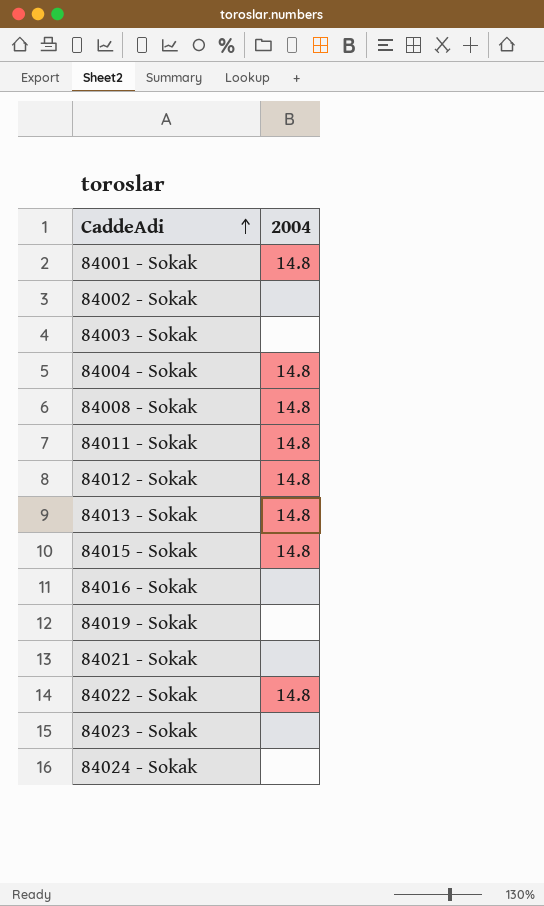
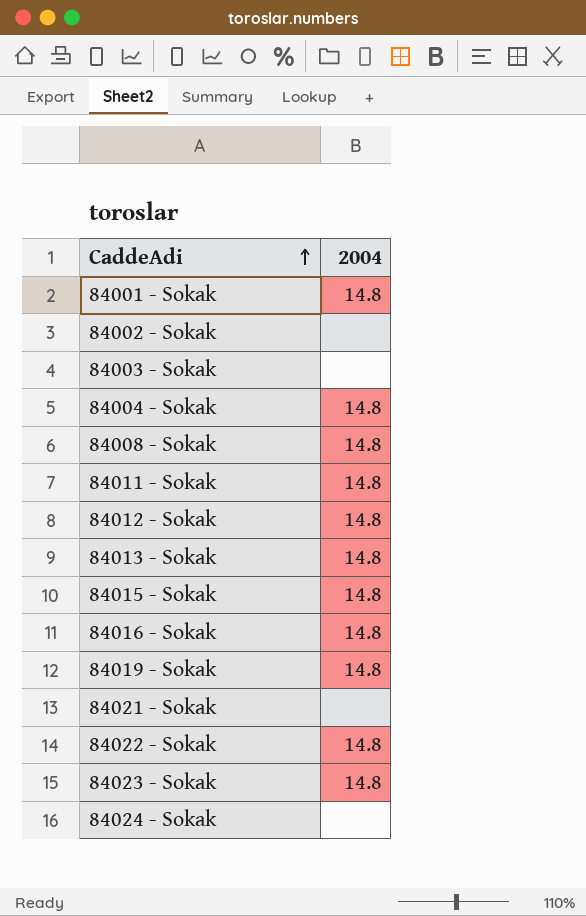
84016 - Sokak | 2004: none -> 14.8
84019 - Sokak | 2004: none -> 14.8
84023 - Sokak | 2004: none -> 14.8

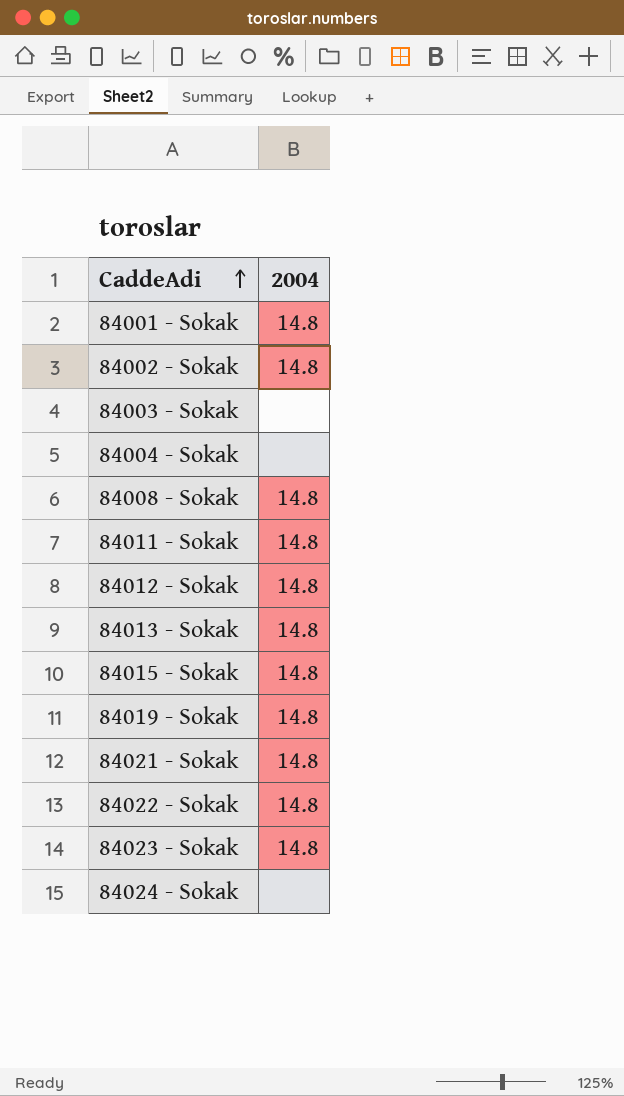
row 84016 - Sokak: 14.8 -> none
84002 - Sokak | 2004: none -> 14.8
84004 - Sokak | 2004: 14.8 -> none
84021 - Sokak | 2004: none -> 14.8

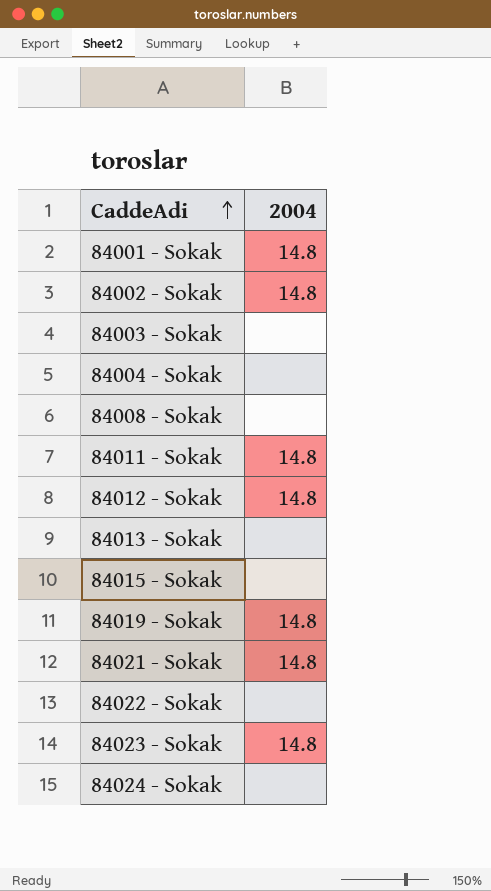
84008 - Sokak | 2004: 14.8 -> none
84013 - Sokak | 2004: 14.8 -> none
84015 - Sokak | 2004: 14.8 -> none
84022 - Sokak | 2004: 14.8 -> none

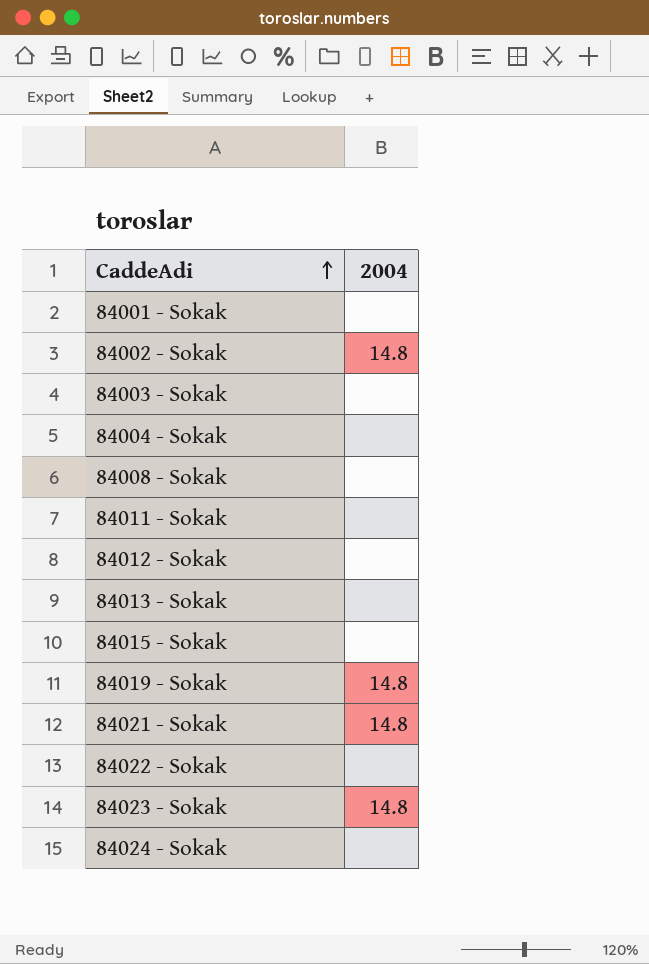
84001 - Sokak | 2004: 14.8 -> none
84011 - Sokak | 2004: 14.8 -> none
84012 - Sokak | 2004: 14.8 -> none

